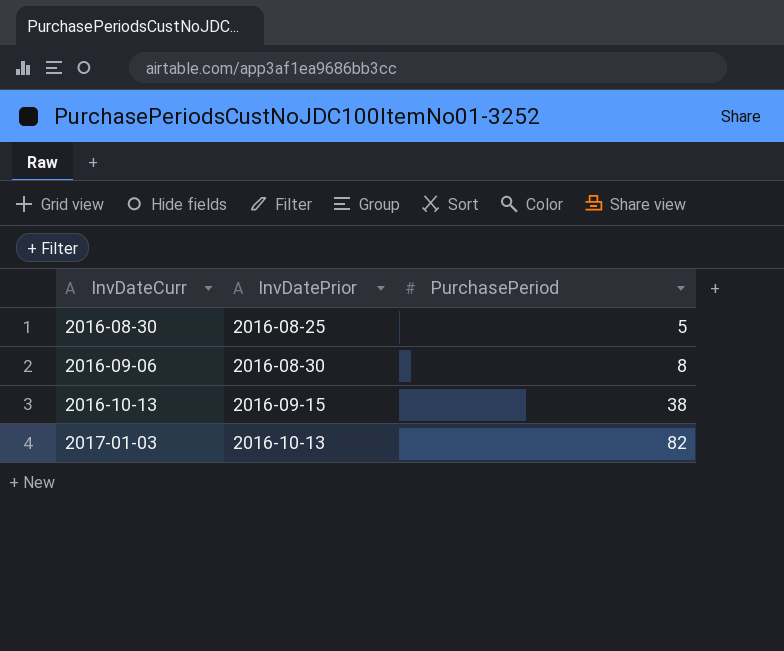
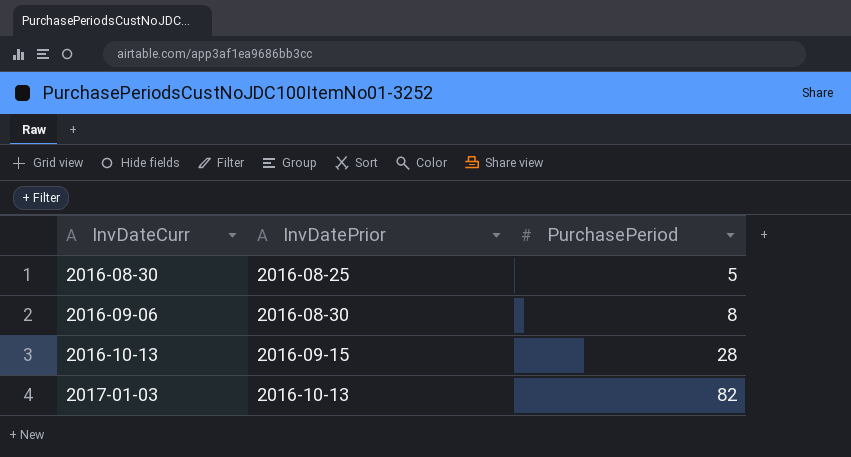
2016-10-13 | PurchasePeriod: 38 -> 28

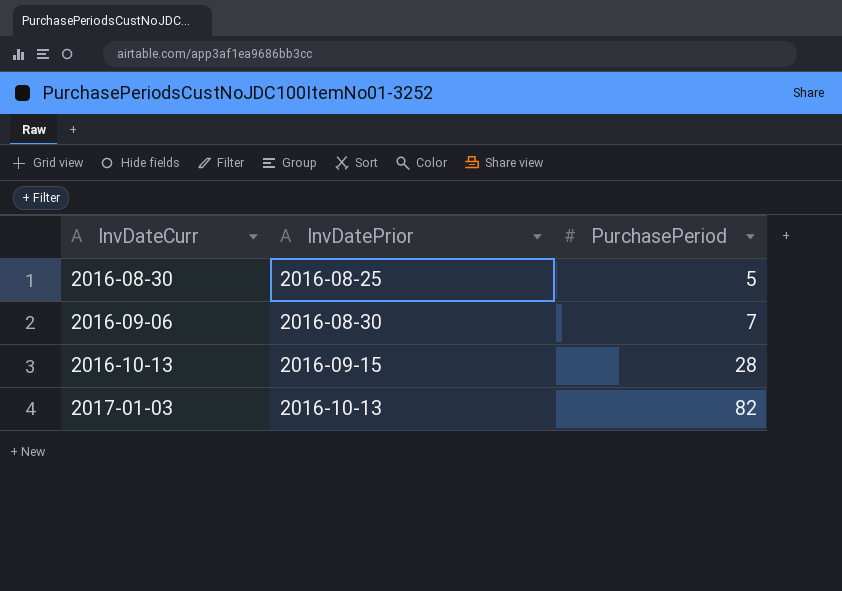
2016-09-06 | PurchasePeriod: 8 -> 7

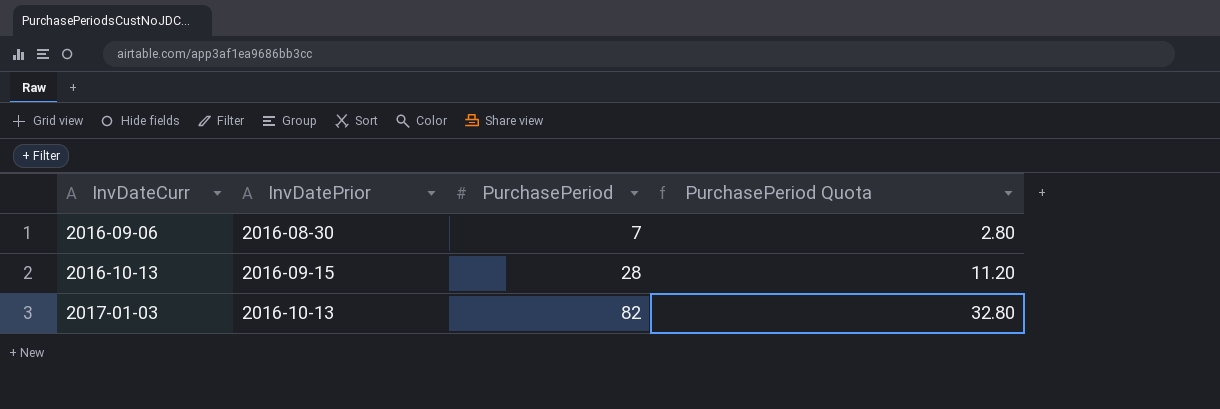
column PurchasePeriod Quota | formula: none -> [PurchasePeriod] * 0.4
row 2016-08-30: 2016-08-25 | 5 -> none

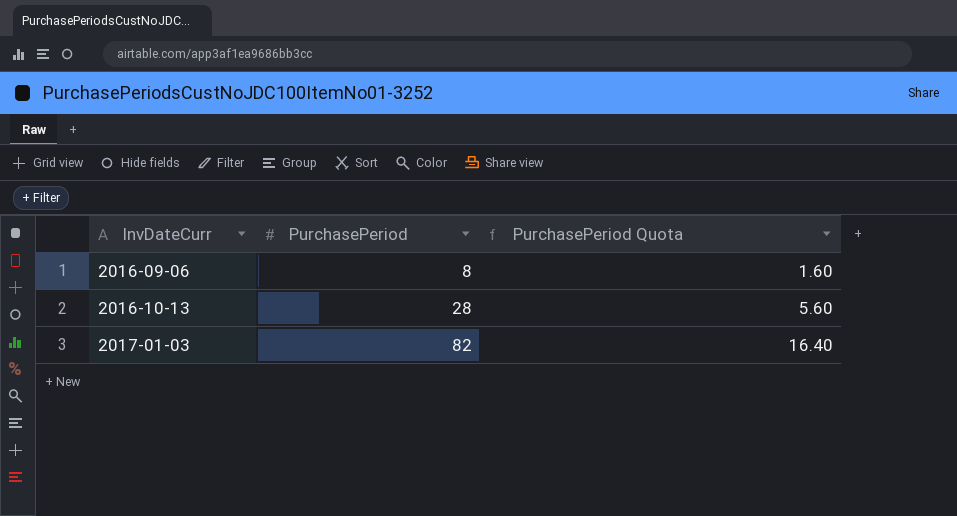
column InvDatePrior | position: 2 -> none
column PurchasePeriod Quota | formula: [PurchasePeriod] * 0.4 -> [PurchasePeriod] * 0.2
2016-09-06 | PurchasePeriod: 7 -> 8

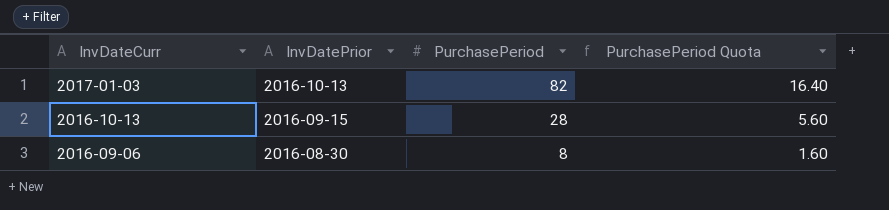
row order: InvDateCurr ascending -> InvDateCurr descending
column InvDatePrior | position: none -> 2

